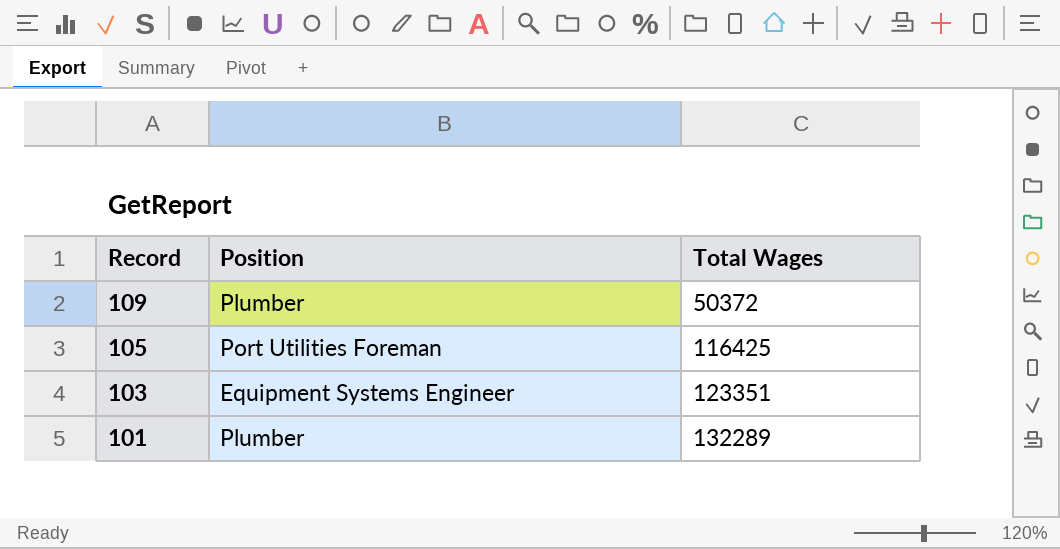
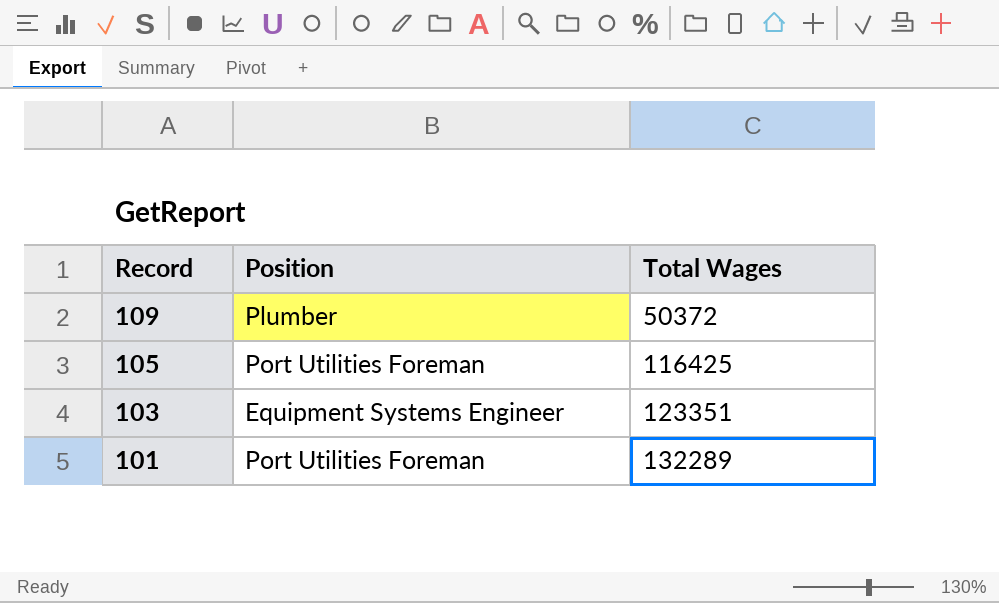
101 | Position: Plumber -> Port Utilities Foreman

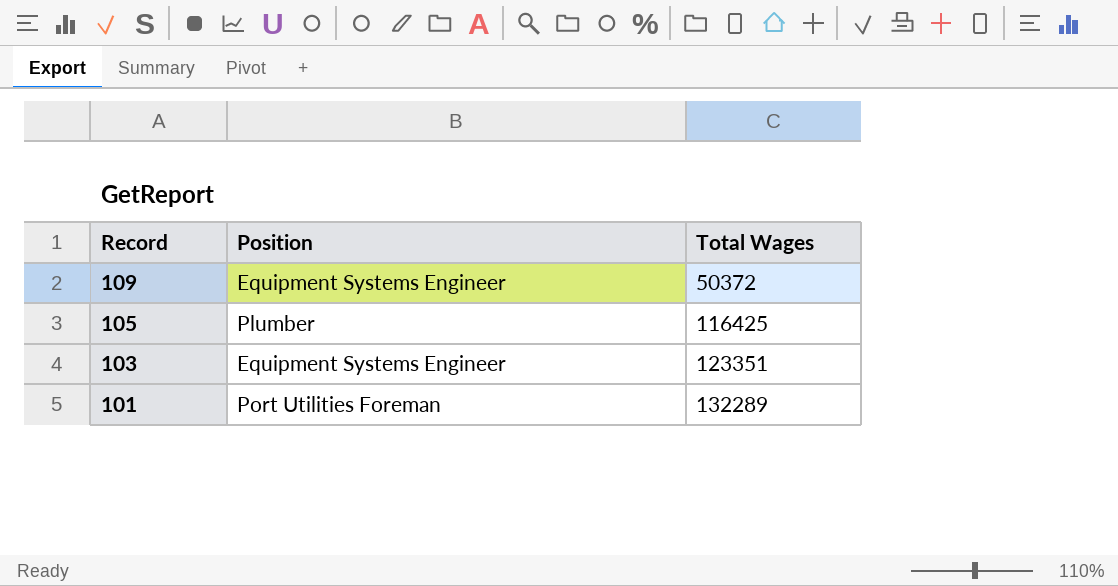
109 | Position: Plumber -> Equipment Systems Engineer
105 | Position: Port Utilities Foreman -> Plumber

